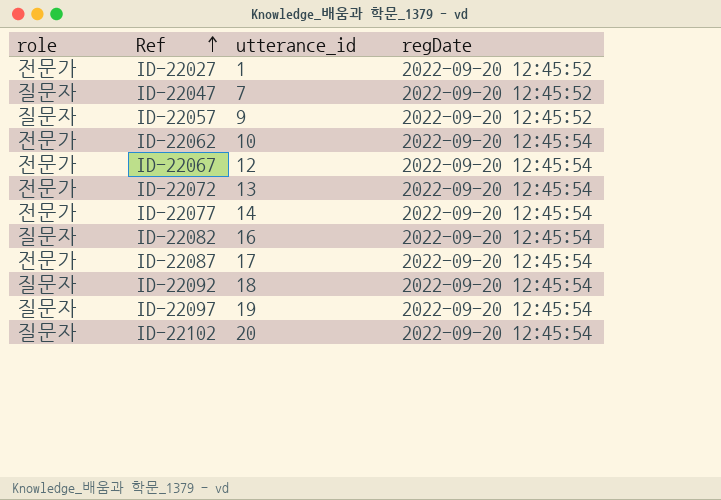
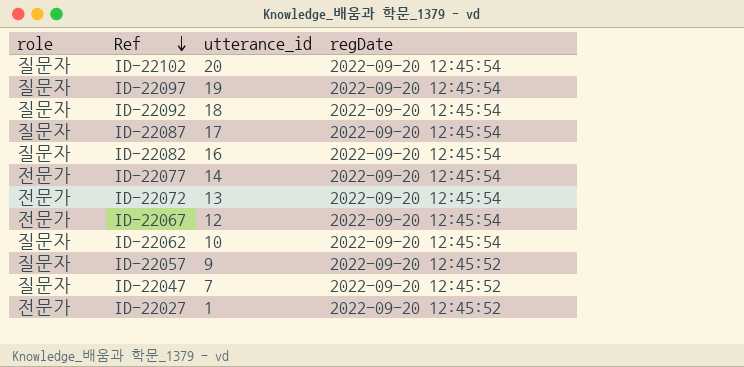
row order: Ref ascending -> Ref descending
ID-22087 | role: 전문가 -> 질문자
ID-22062 | role: 전문가 -> 질문자

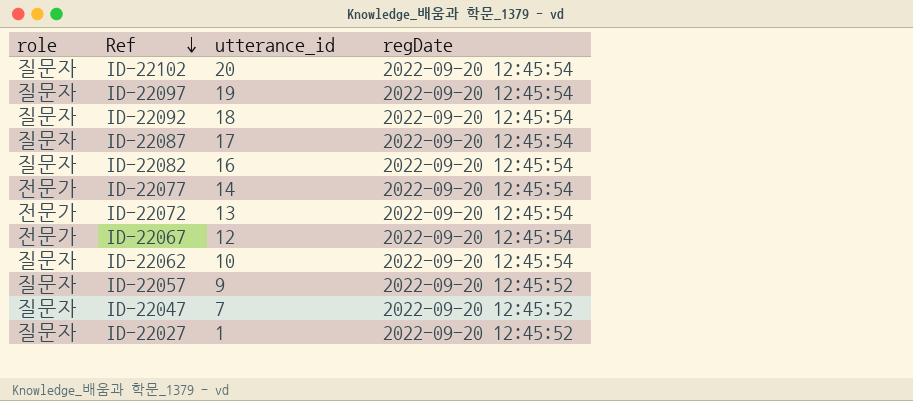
ID-22027 | role: 전문가 -> 질문자

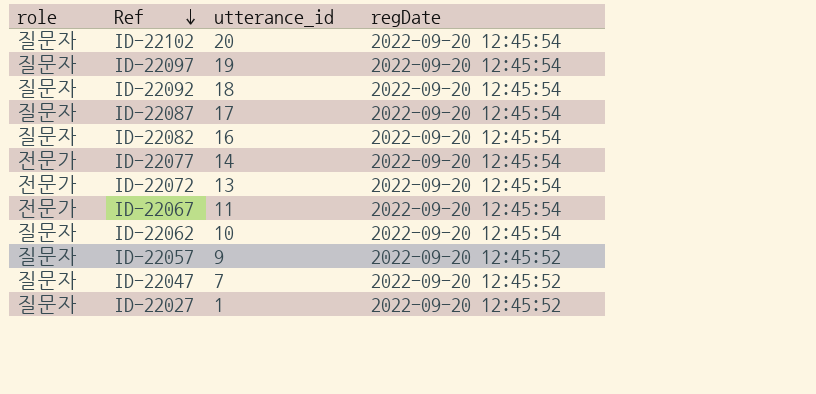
ID-22067 | utterance_id: 12 -> 11

